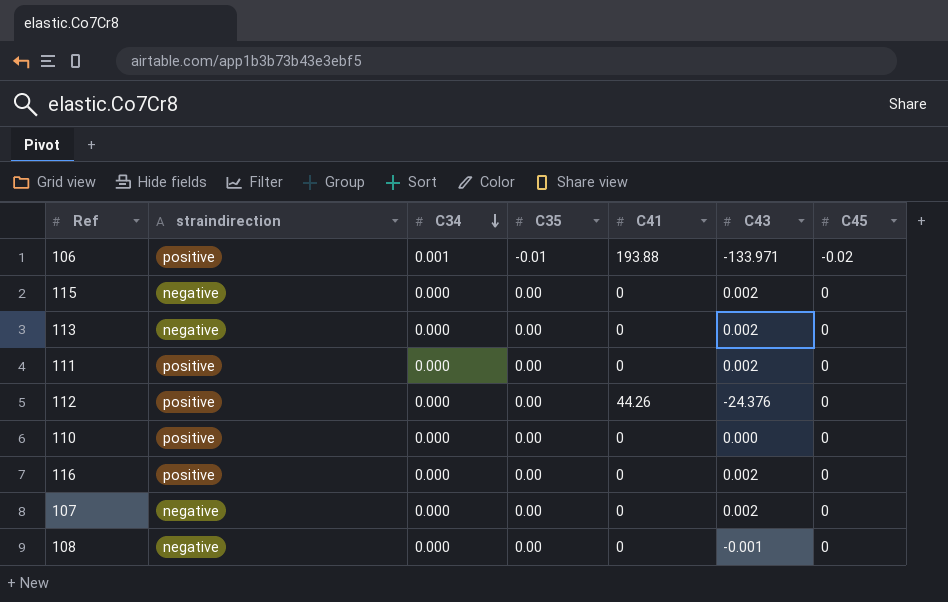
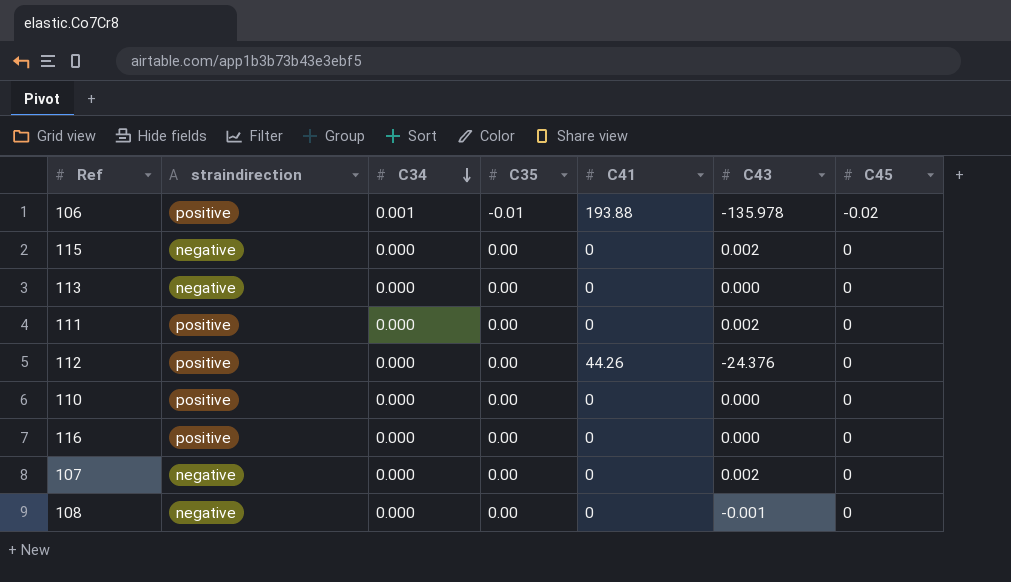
106 | C43: -133.971 -> -135.978
113 | C43: 0.002 -> 0.000
116 | C43: 0.002 -> 0.000

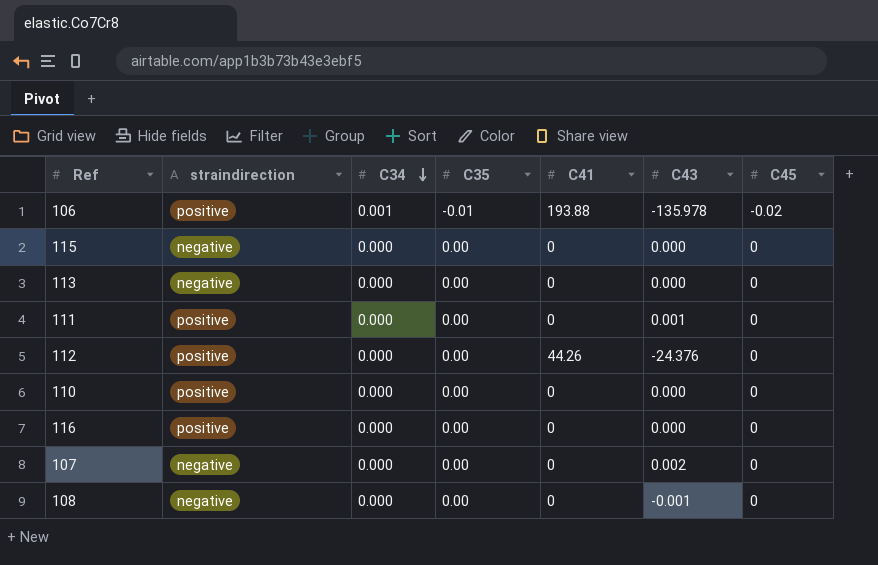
115 | C43: 0.002 -> 0.000
111 | C43: 0.002 -> 0.001

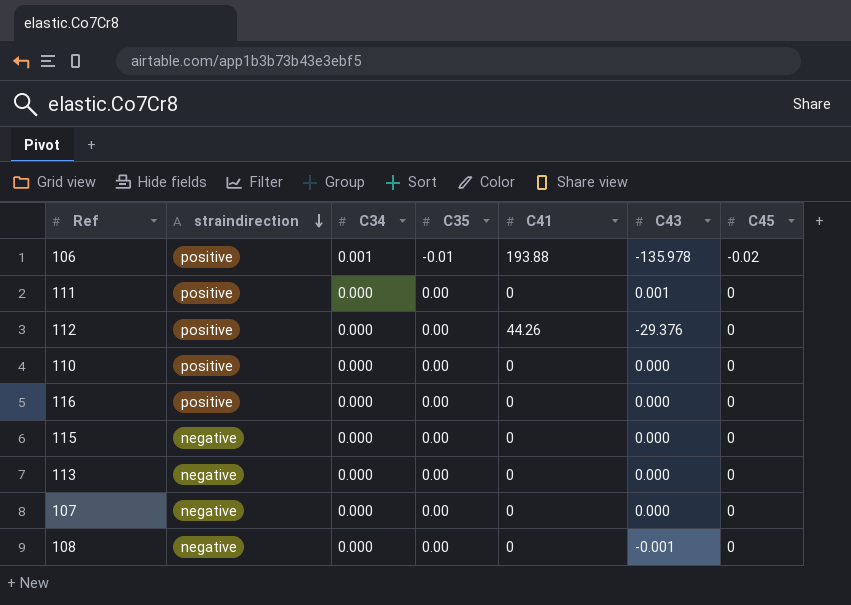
row order: C34 descending -> straindirection descending
112 | C43: -24.376 -> -29.376
107 | C43: 0.002 -> 0.000

